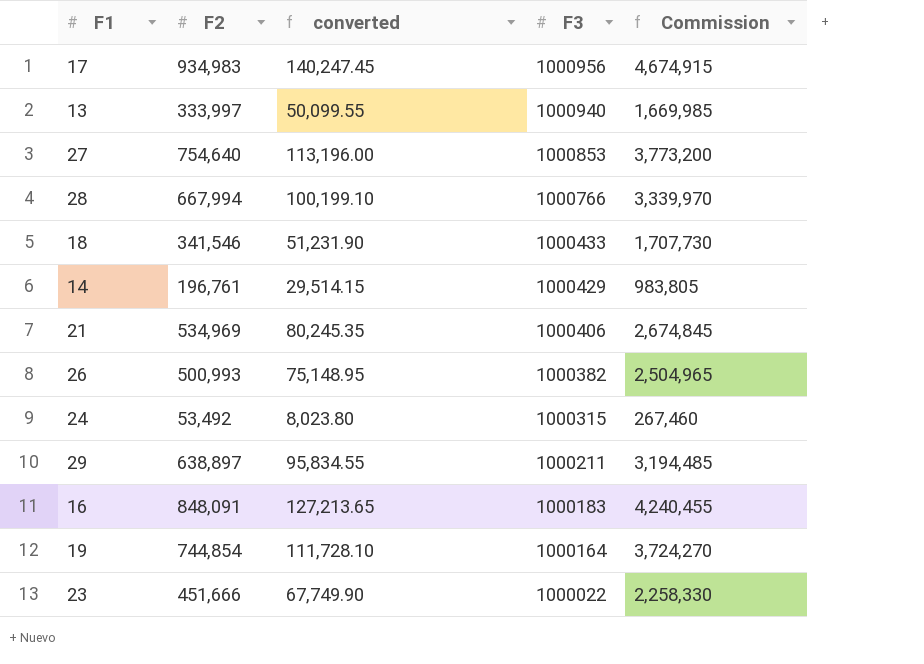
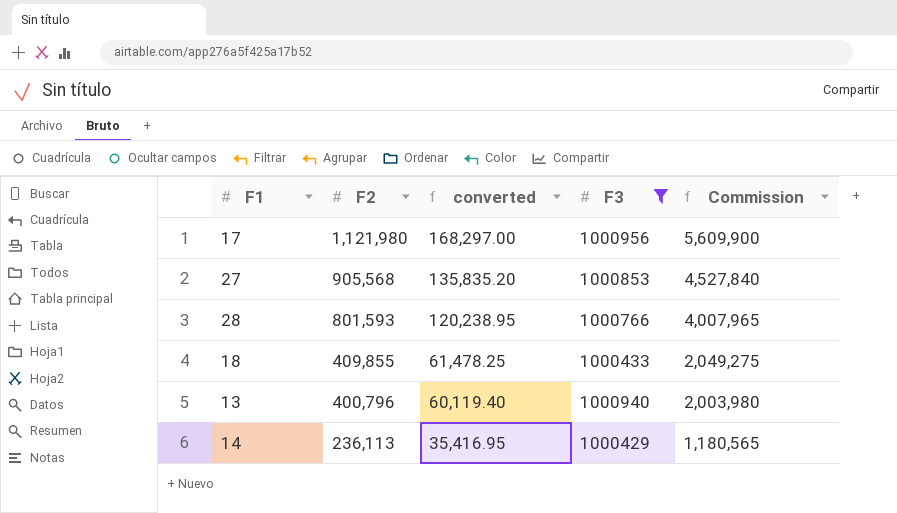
filter: none -> F3 >= 1000429
row order: F3 descending -> F2 descending
17 | F2: 934,983 -> 1,121,980
17 | converted: 140,247.45 -> 168,297.00
17 | Commission: 4,674,915 -> 5,609,900
27 | F2: 754,640 -> 905,568
27 | converted: 113,196.00 -> 135,835.20
27 | Commission: 3,773,200 -> 4,527,840
28 | F2: 667,994 -> 801,593
28 | converted: 100,199.10 -> 120,238.95
28 | Commission: 3,339,970 -> 4,007,965
18 | F2: 341,546 -> 409,855
18 | converted: 51,231.90 -> 61,478.25
18 | Commission: 1,707,730 -> 2,049,275
13 | F2: 333,997 -> 400,796
13 | converted: 50,099.55 -> 60,119.40
13 | Commission: 1,669,985 -> 2,003,980
14 | F2: 196,761 -> 236,113
14 | converted: 29,514.15 -> 35,416.95
14 | Commission: 983,805 -> 1,180,565

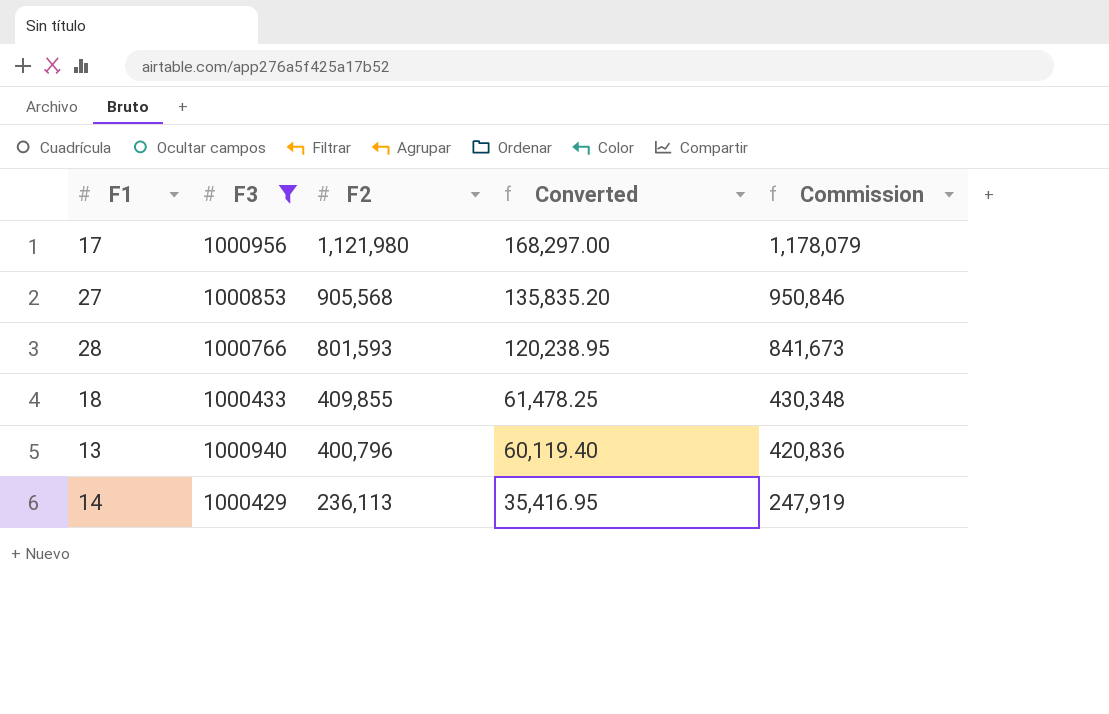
column F3 | position: 4 -> 2
column name: converted -> Converted
column Commission | formula: [F2] * 5 -> [F2] * 1.05

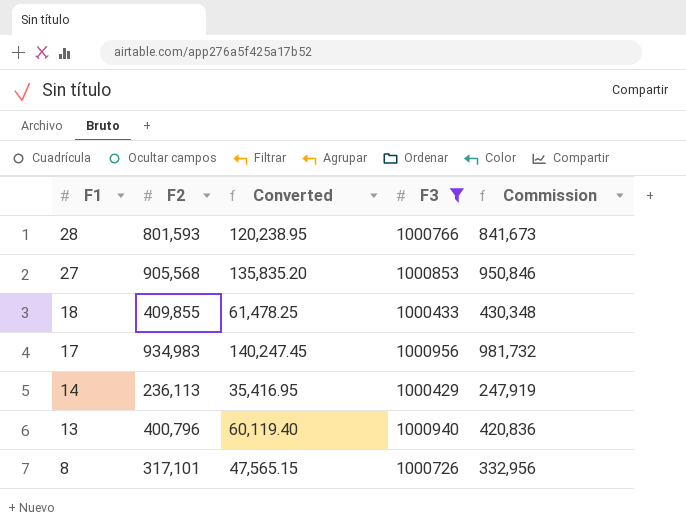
row order: F2 descending -> F1 descending
column F3 | position: 2 -> 4
17 | F2: 1,121,980 -> 934,983
17 | Converted: 168,297.00 -> 140,247.45
17 | Commission: 1,178,079 -> 981,732
row 8: none -> 317,101 | 47,565.15 | 1000726 | 332,956

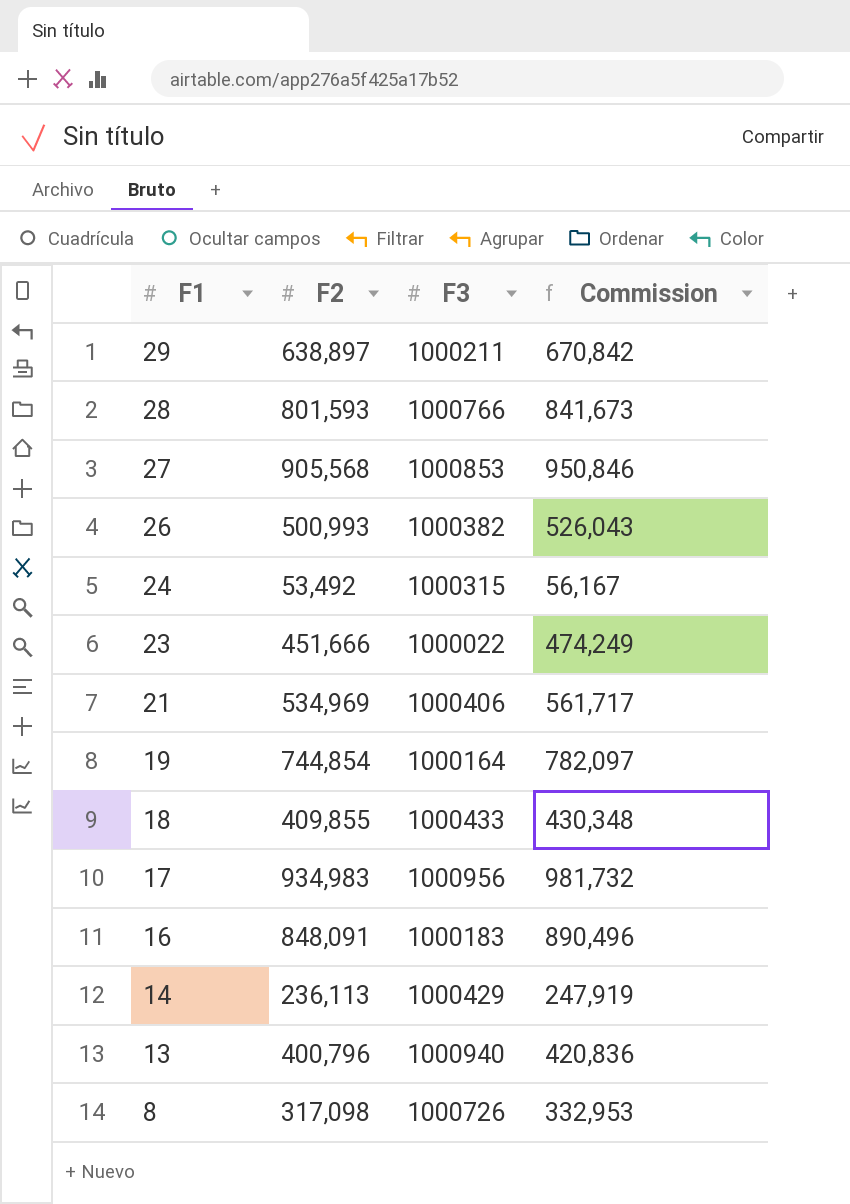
filter: F3 >= 1000429 -> none
column Converted | formula: [F2] * 0.15 -> none
8 | F2: 317,101 -> 317,098
8 | Commission: 332,956 -> 332,953

